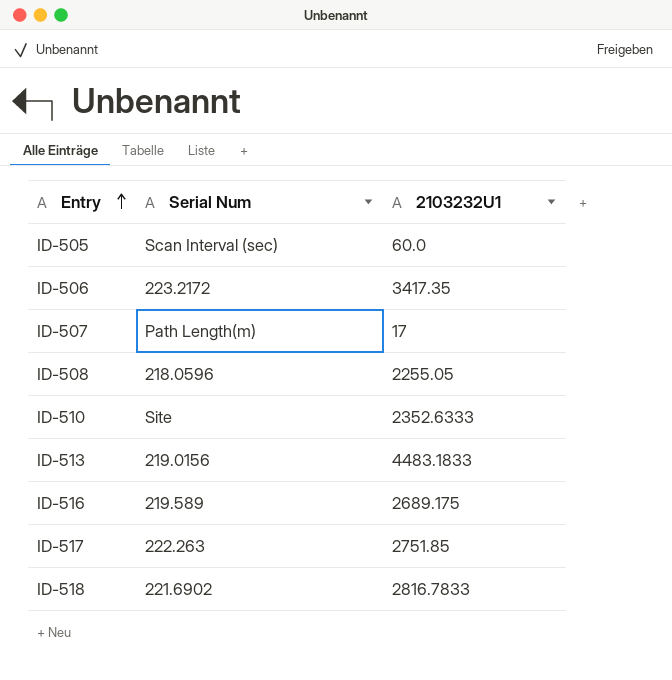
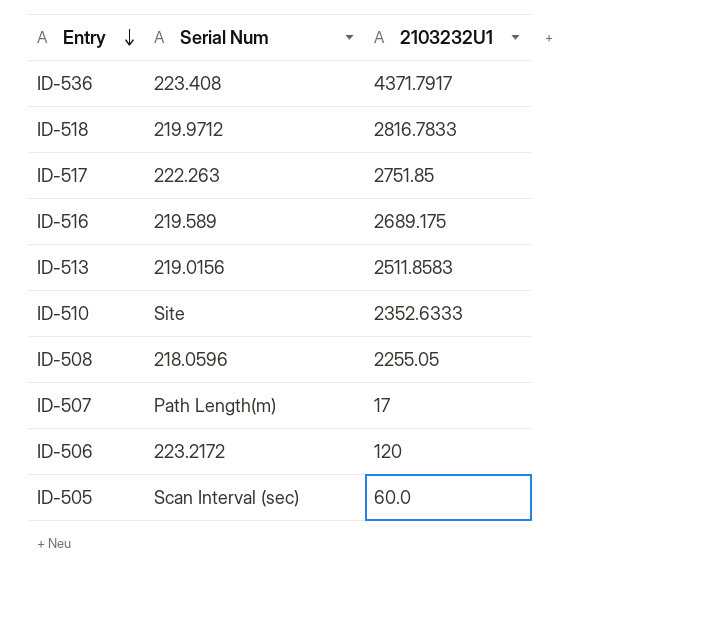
row order: Entry ascending -> Entry descending
row ID-536: none -> 223.408 | 4371.7917
ID-518 | Serial Num: 221.6902 -> 219.9712
ID-513 | 2103232U1: 4483.1833 -> 2511.8583
ID-506 | 2103232U1: 3417.35 -> 120

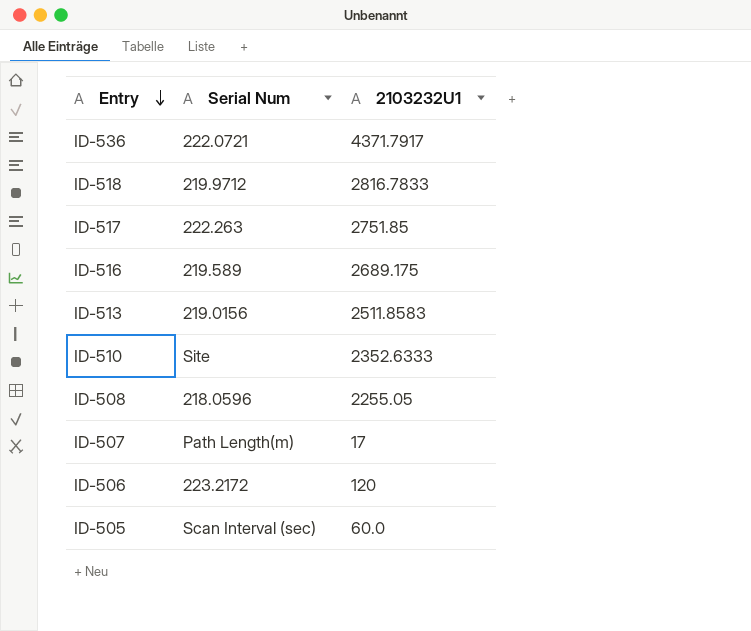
ID-536 | Serial Num: 223.408 -> 222.0721

